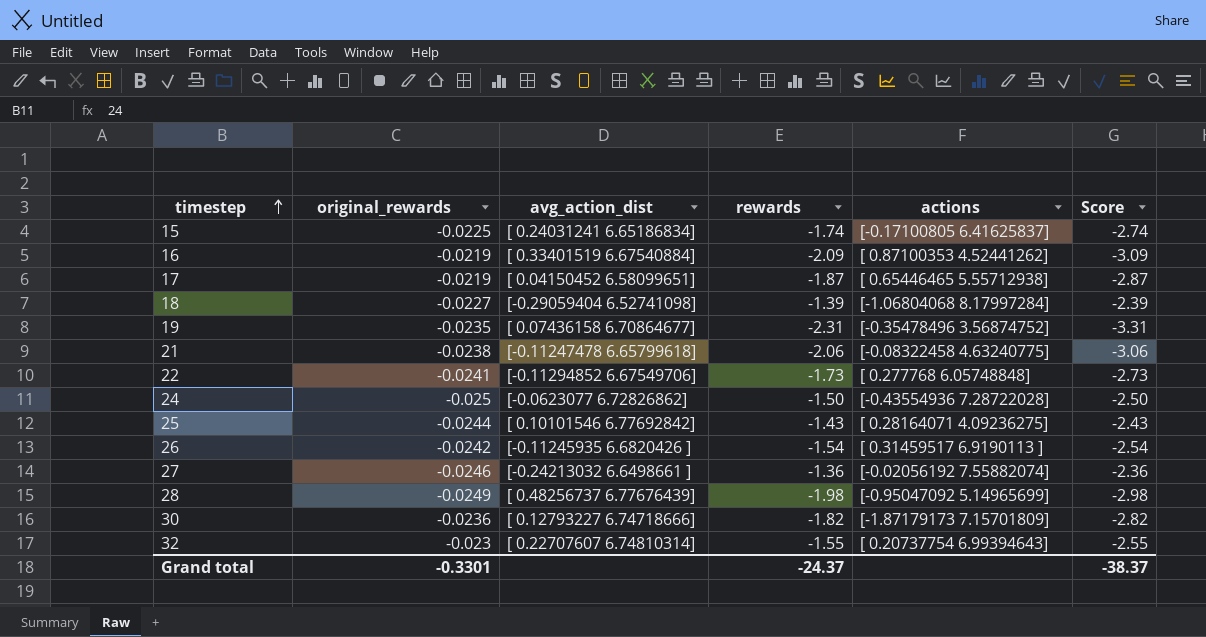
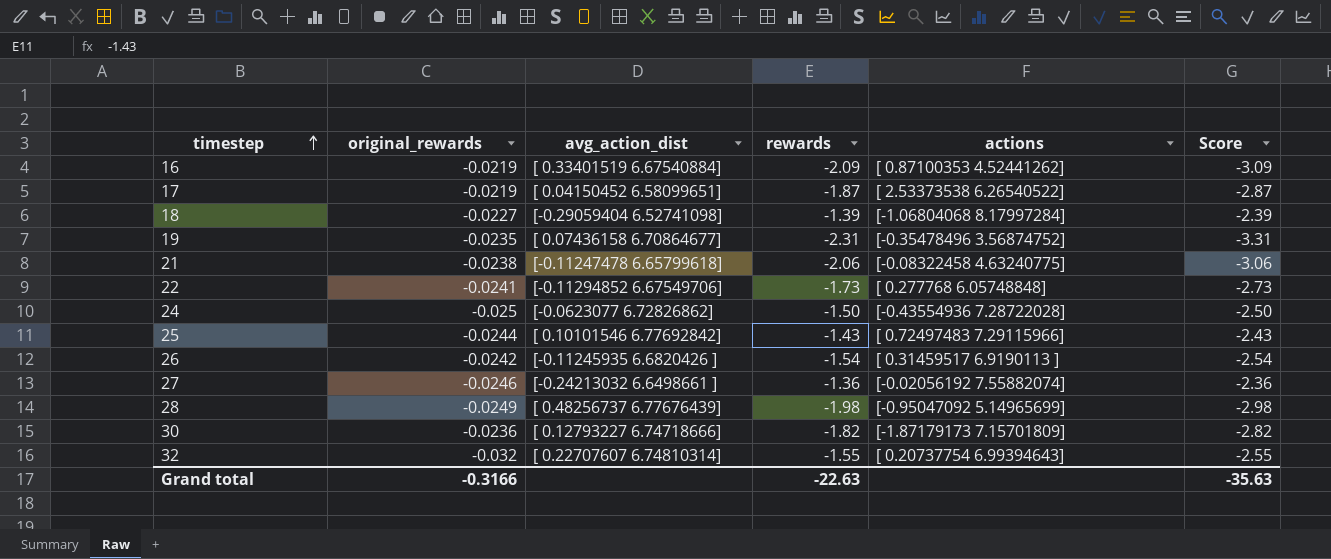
row 15: -0.0225 | [ 0.24031241 6.65186834] | -1.74 | [-0.17100805 6.41625837] | -2.74 -> none
17 | actions: [ 0.65446465 5.55712938] -> [ 2.53373538 6.26540522]
25 | actions: [ 0.28164071 4.09236275] -> [ 0.72497483 7.29115966]
32 | original_rewards: -0.023 -> -0.032
Grand total | original_rewards: -0.3301 -> -0.3166
Grand total | rewards: -24.37 -> -22.63
Grand total | Score: -38.37 -> -35.63

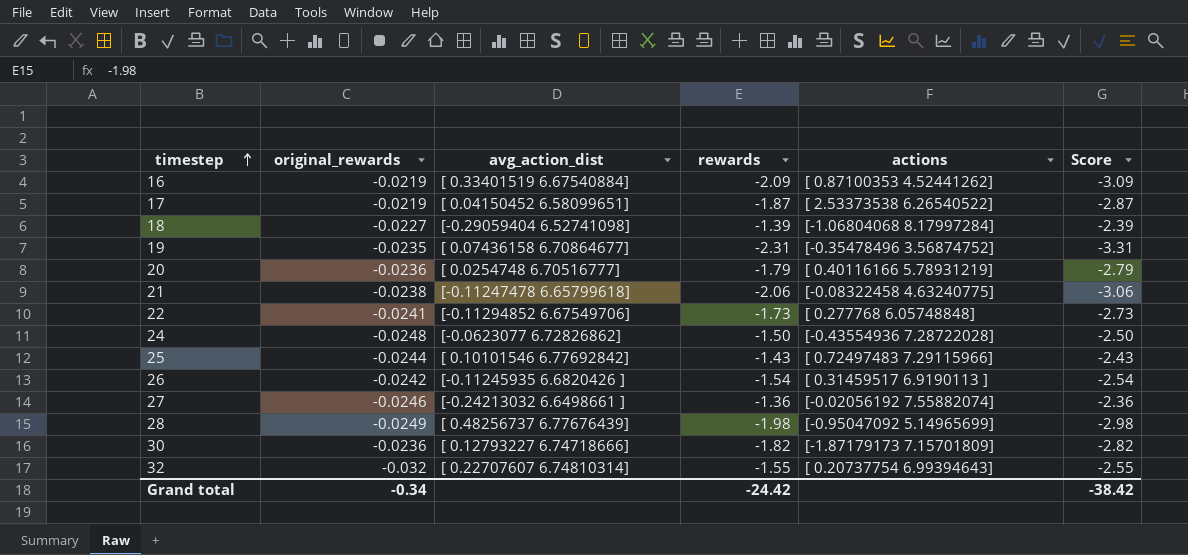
row 20: none -> -0.0236 | [ 0.0254748 6.70516777] | -1.79 | [ 0.40116166 5.78931219] | -2.79
24 | original_rewards: -0.025 -> -0.0248
Grand total | original_rewards: -0.3166 -> -0.34
Grand total | rewards: -22.63 -> -24.42
Grand total | Score: -35.63 -> -38.42

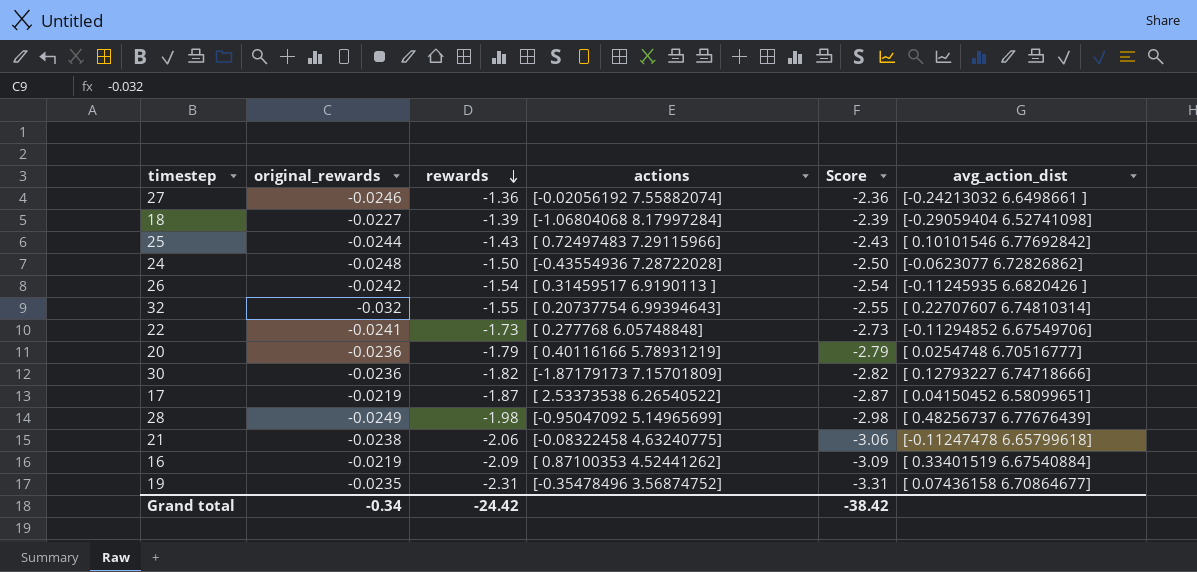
row order: timestep ascending -> rewards descending
column avg_action_dist | position: 3 -> 6

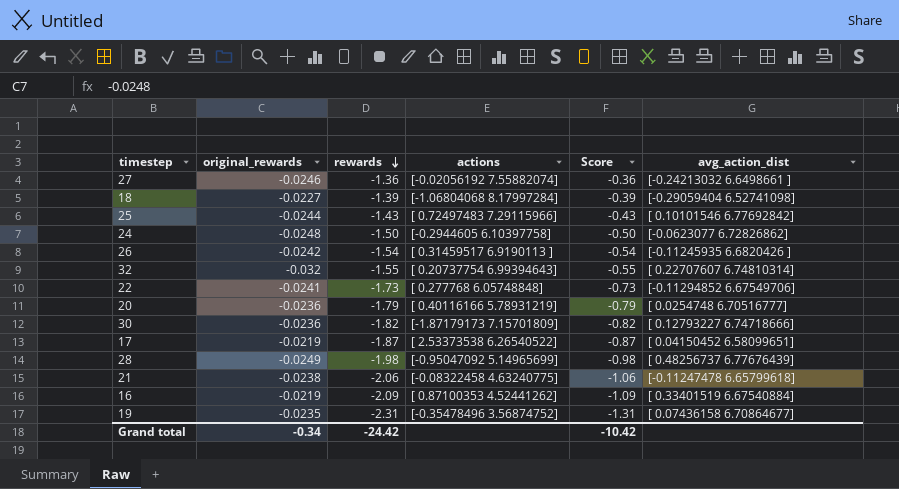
column Score | formula: [rewards] - 1 -> [rewards] + 1
24 | actions: [-0.43554936 7.28722028] -> [-0.2944605 6.10397758]
Grand total | Score: -38.42 -> -10.42

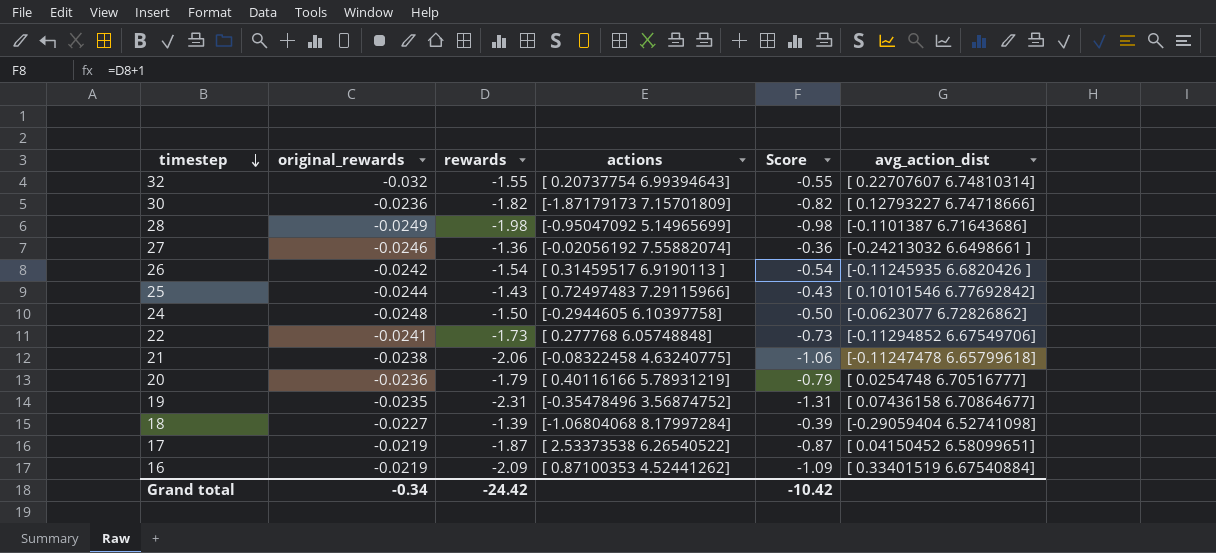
row order: rewards descending -> timestep descending
28 | avg_action_dist: [ 0.48256737 6.77676439] -> [-0.1101387 6.71643686]

